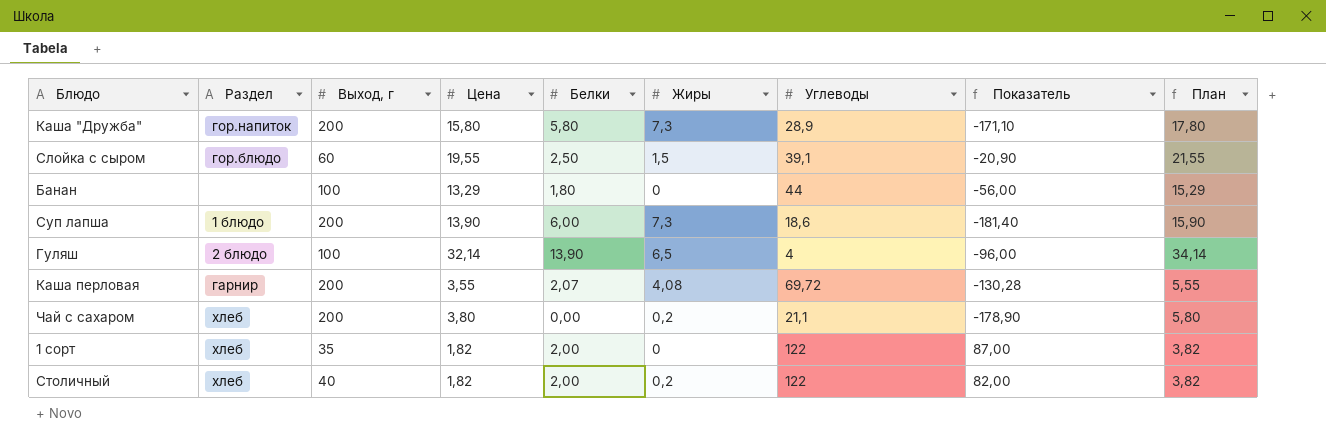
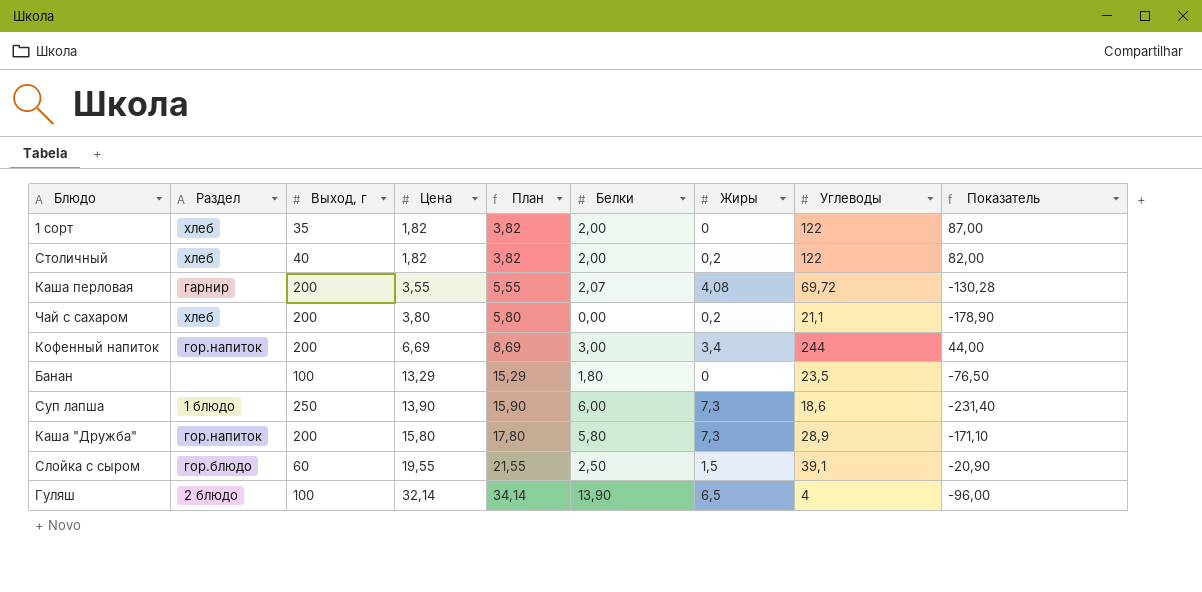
row order: none -> Цена ascending
column План | position: 9 -> 5
row Кофенный напиток: none -> гор.напиток | 200 | 6,69 | 8,69 | 3,00 | 3,4 | 244 | 44,00
Банан | Углеводы: 44 -> 23,5
Банан | Показатель: -56,00 -> -76,50
Суп лапша | Выход, г: 200 -> 250
Суп лапша | Показатель: -181,40 -> -231,40

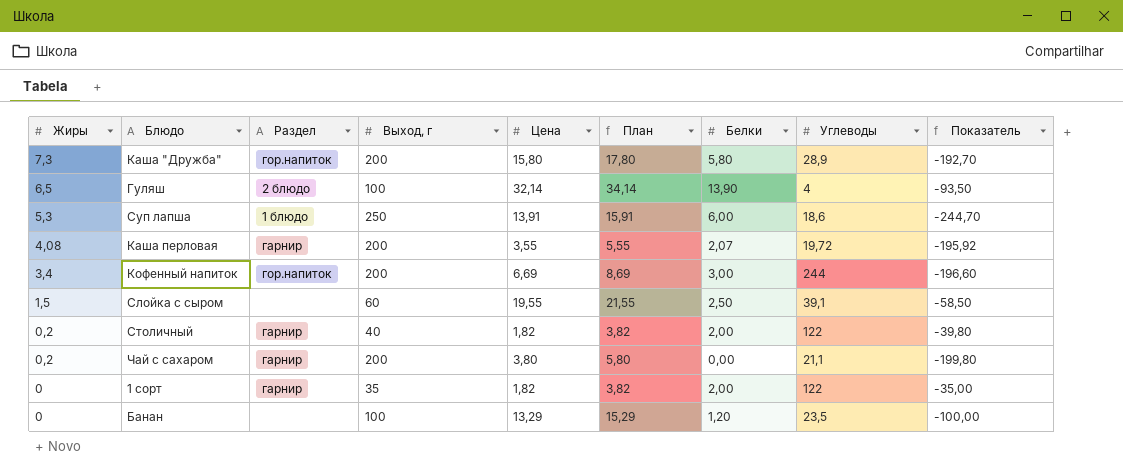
row order: Цена ascending -> Жиры descending
column Жиры | position: 7 -> 1
column Показатель | formula: [Углеводы] - [Выход, г] -> [Жиры] - [Выход, г]
Суп лапша | Жиры: 7,3 -> 5,3
Суп лапша | Цена: 13,90 -> 13,91
Суп лапша | План: 15,90 -> 15,91
Каша перловая | Углеводы: 69,72 -> 19,72
Слойка с сыром | Раздел: гор.блюдо -> none
Столичный | Раздел: хлеб -> гарнир
Чай с сахаром | Раздел: хлеб -> гарнир
1 сорт | Раздел: хлеб -> гарнир
Банан | Белки: 1,80 -> 1,20

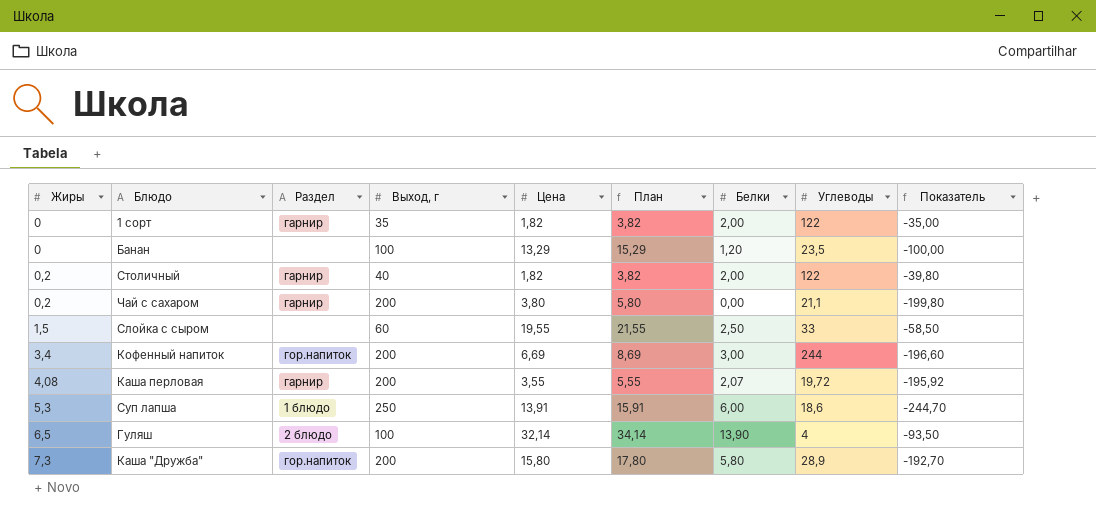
row order: Жиры descending -> Жиры ascending
Слойка с сыром | Углеводы: 39,1 -> 33

